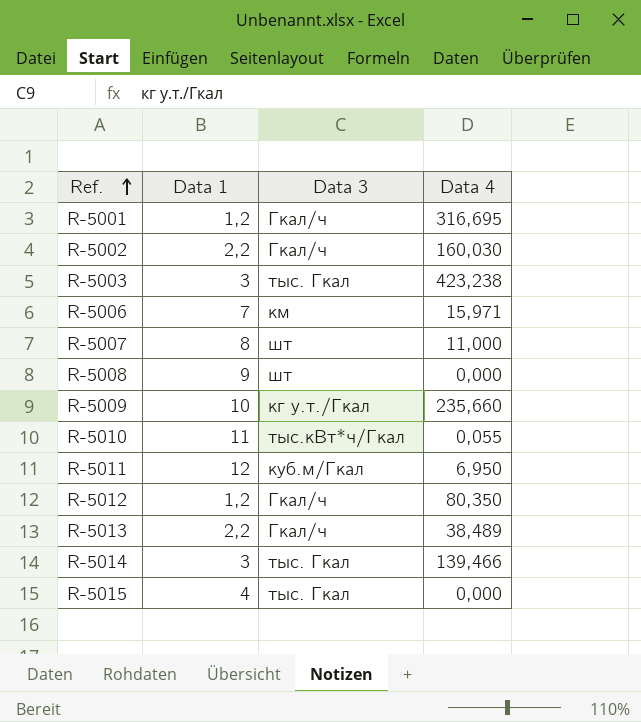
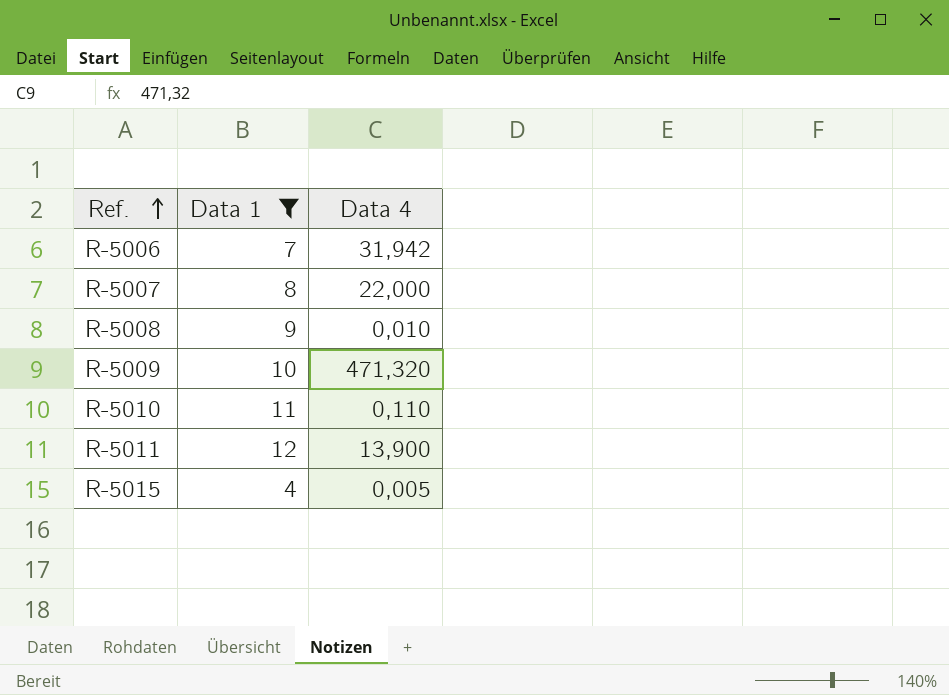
filter: none -> Data 1 >= 4
column Data 3 | position: 3 -> none
R-5006 | Data 4: 15,971 -> 31,942
R-5007 | Data 4: 11,000 -> 22,000
R-5008 | Data 4: 0,000 -> 0,010
R-5009 | Data 4: 235,660 -> 471,320
R-5010 | Data 4: 0,055 -> 0,110
R-5011 | Data 4: 6,950 -> 13,900
R-5015 | Data 4: 0,000 -> 0,005

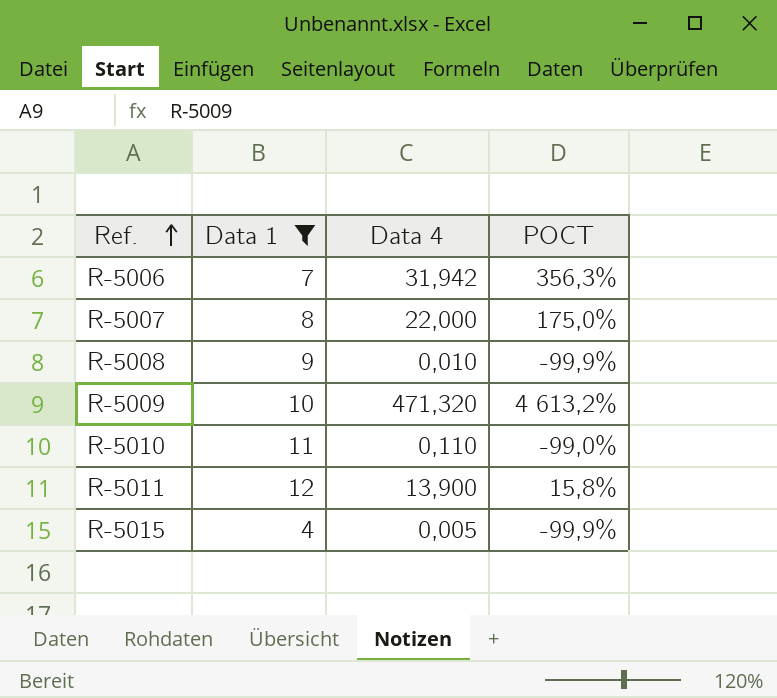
column РОСТ | formula: none -> ([Data 4] - [Data 1]) / [Data 1]

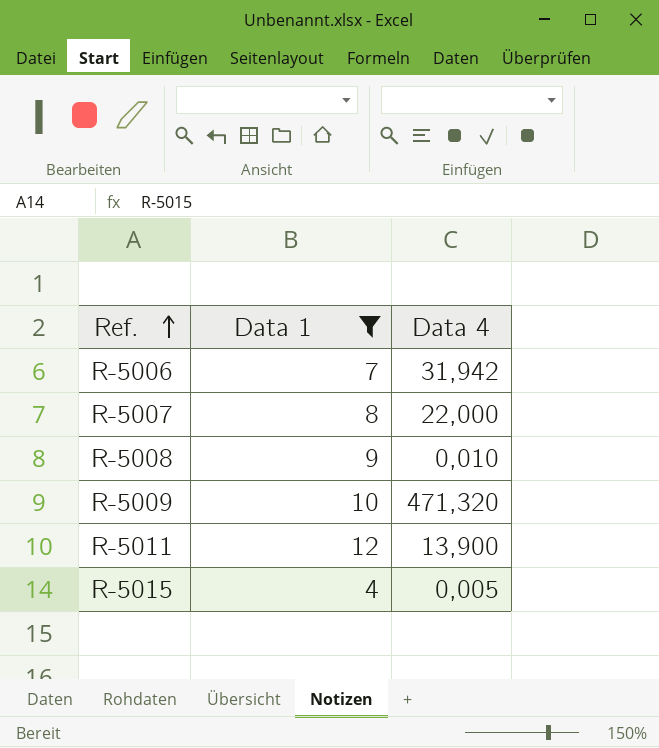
column РОСТ | formula: ([Data 4] - [Data 1]) / [Data 1] -> none
row R-5010: 11 | 0,110 | -99,0% -> none

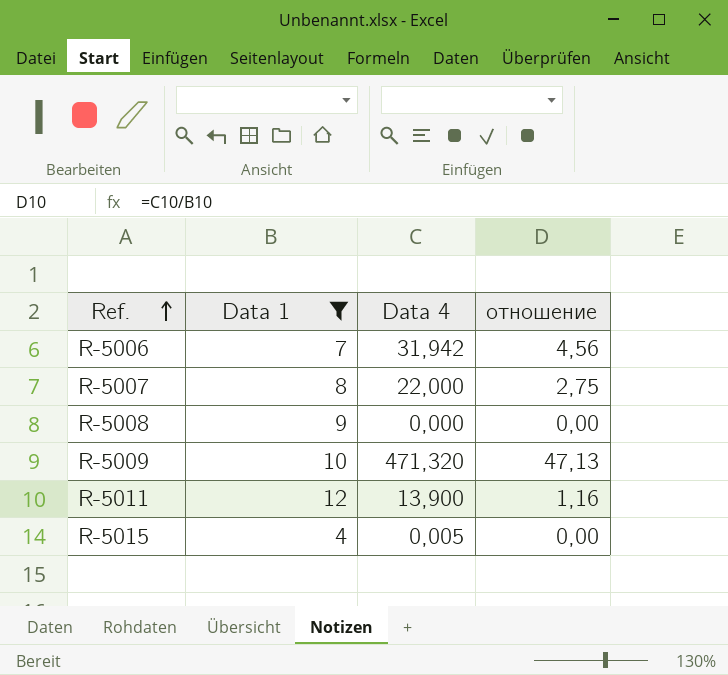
column отношение | formula: none -> [Data 4] / [Data 1]
R-5008 | Data 4: 0,010 -> 0,000

